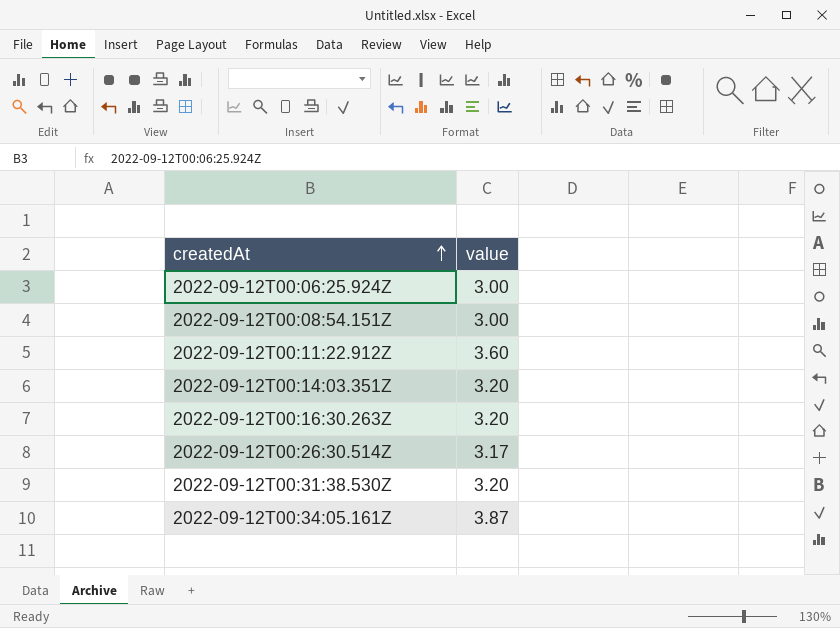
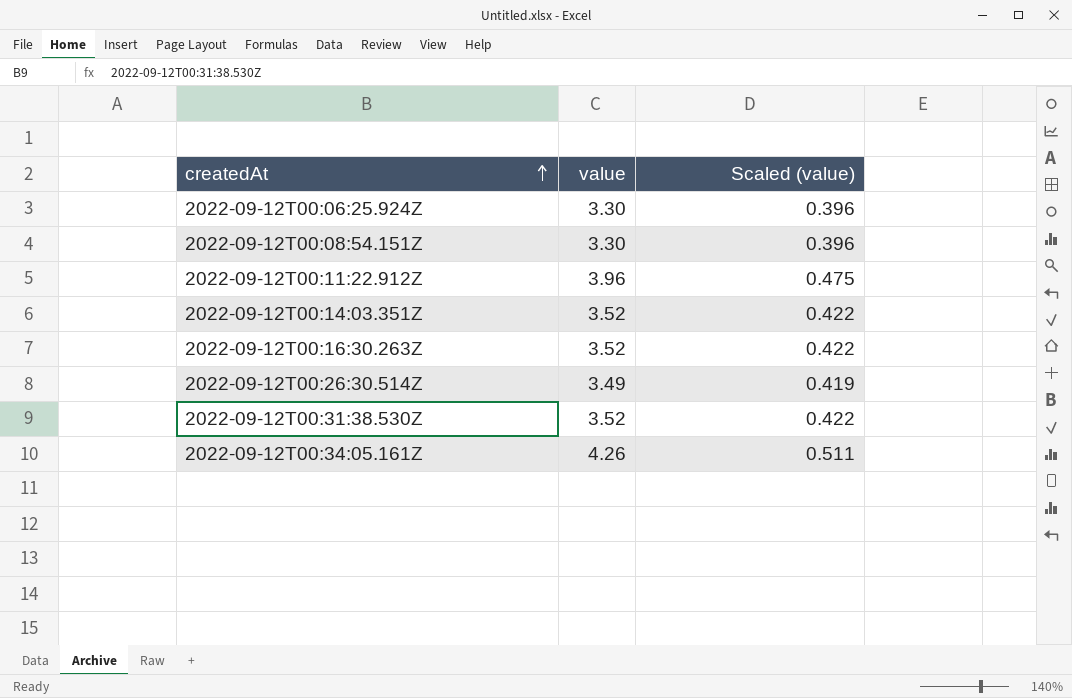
column Scaled (value) | formula: none -> [value] * 0.12
2022-09-12T00:06:25.924Z | value: 3.00 -> 3.30
2022-09-12T00:08:54.151Z | value: 3.00 -> 3.30
2022-09-12T00:11:22.912Z | value: 3.60 -> 3.96
2022-09-12T00:14:03.351Z | value: 3.20 -> 3.52
2022-09-12T00:16:30.263Z | value: 3.20 -> 3.52
2022-09-12T00:26:30.514Z | value: 3.17 -> 3.49
2022-09-12T00:31:38.530Z | value: 3.20 -> 3.52
2022-09-12T00:34:05.161Z | value: 3.87 -> 4.26

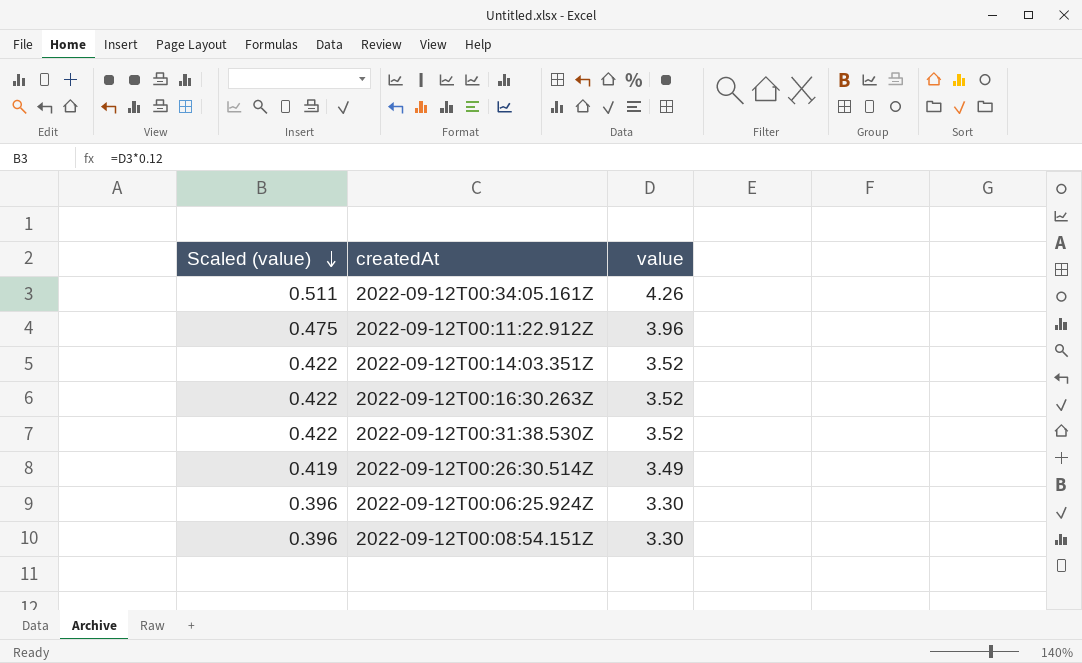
row order: createdAt ascending -> Scaled (value) descending
column Scaled (value) | position: 3 -> 1

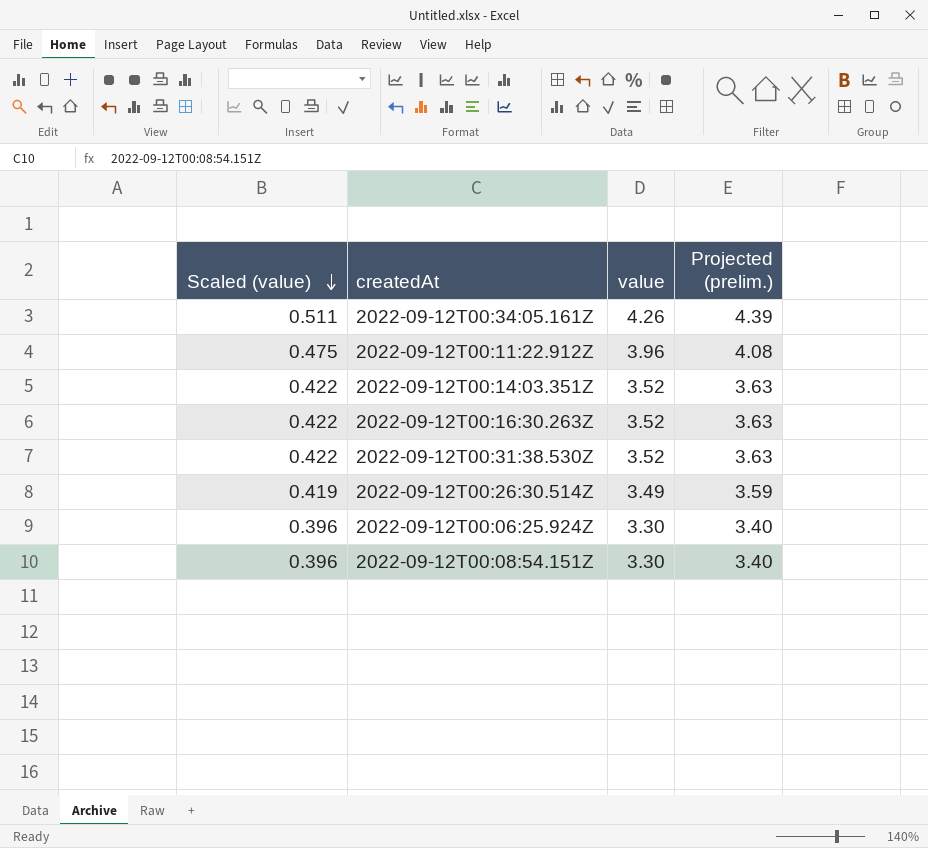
column Projected (prelim.) | formula: none -> [value] * 1.03

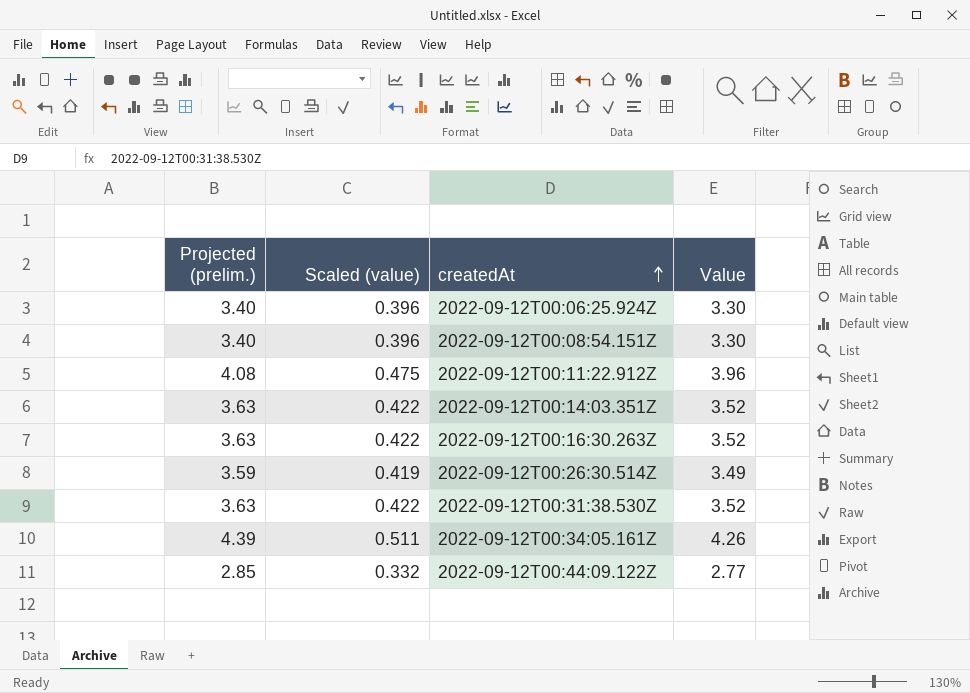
row order: Scaled (value) descending -> createdAt ascending
column Projected (prelim.) | position: 4 -> 1
column name: value -> Value
row 2022-09-12T00:44:09.122Z: none -> 2.85 | 0.332 | 2.77

